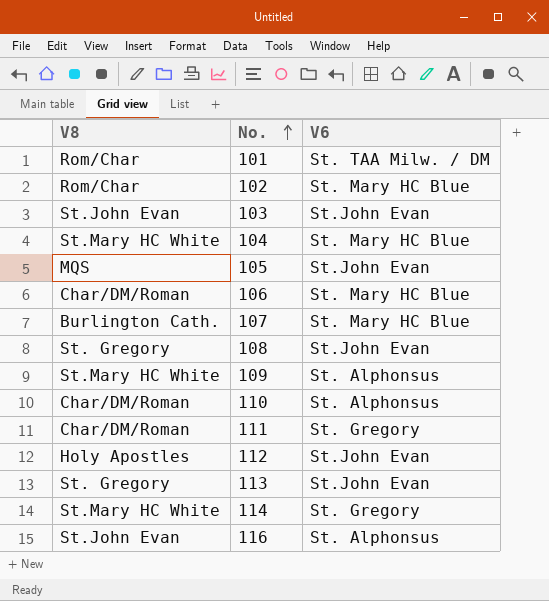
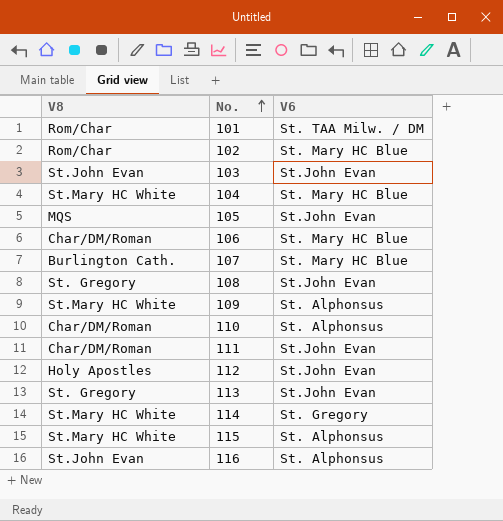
111 | V6: St. Gregory -> St.John Evan
row 115: none -> St.Mary HC White | St. Alphonsus

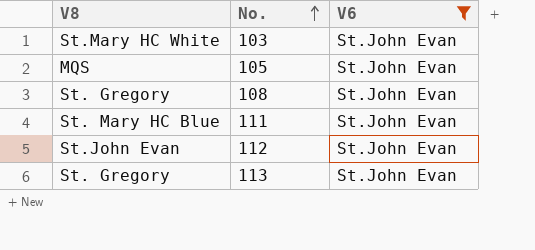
filter: none -> V6 = St.John Evan
103 | V8: St.John Evan -> St.Mary HC White
111 | V8: Char/DM/Roman -> St. Mary HC Blue
112 | V8: Holy Apostles -> St.John Evan

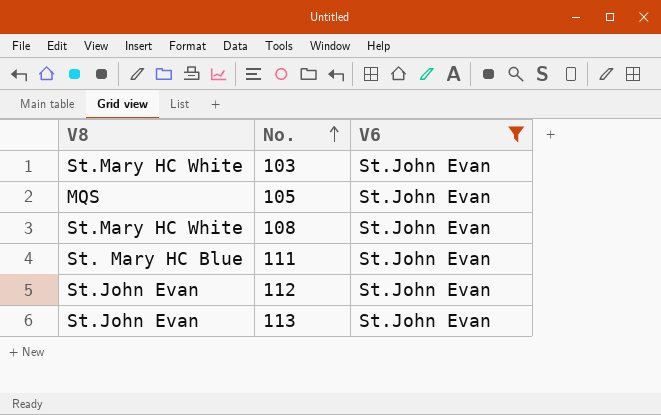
108 | V8: St. Gregory -> St.Mary HC White
113 | V8: St. Gregory -> St.John Evan

